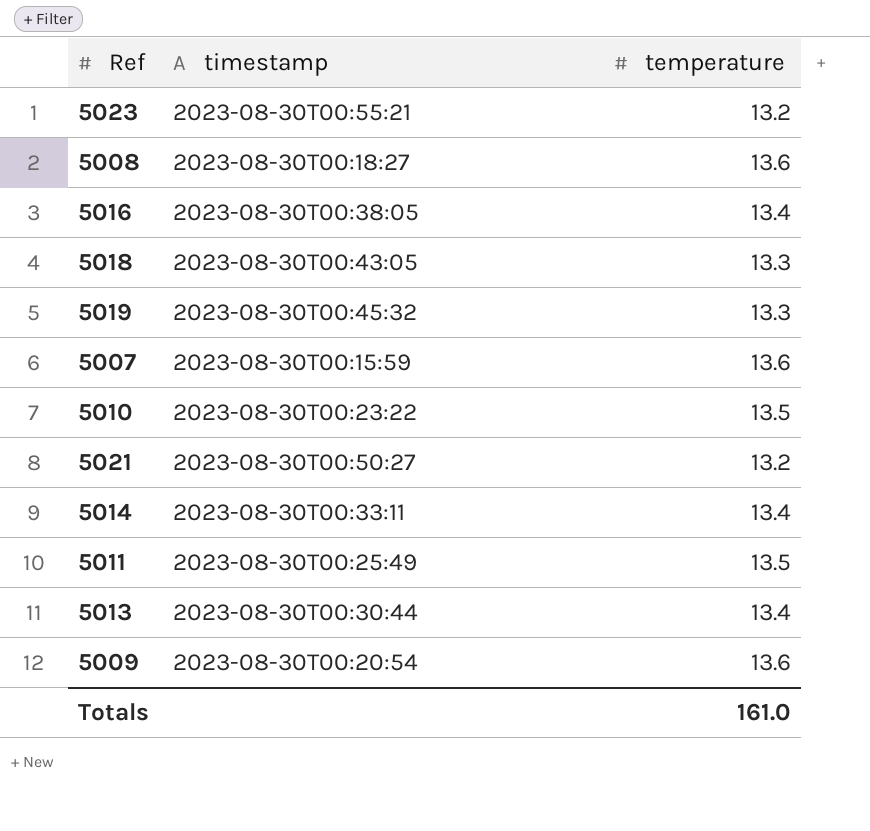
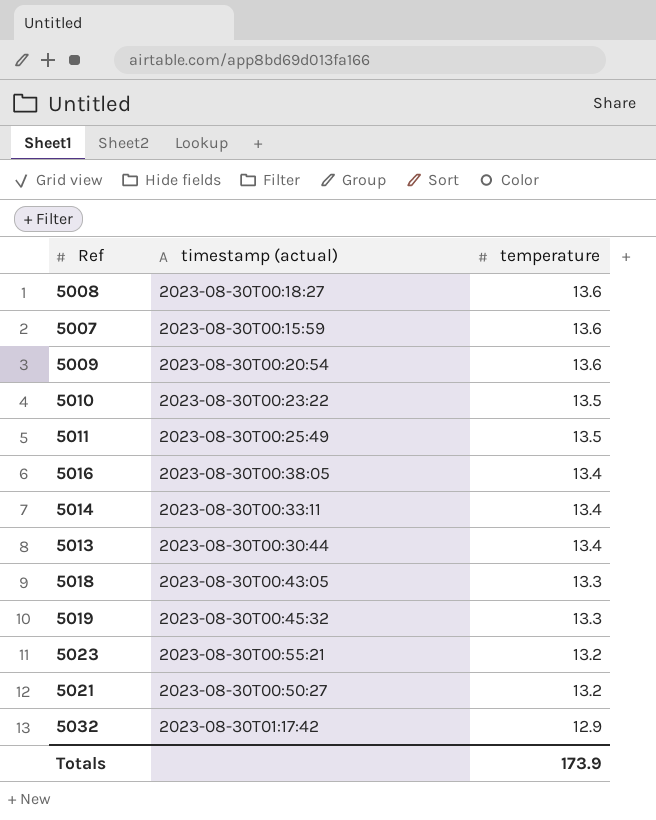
row order: none -> temperature descending
column name: timestamp -> timestamp (actual)
row 5032: none -> 2023-08-30T01:17:42 | 12.9
Totals | temperature: 161.0 -> 173.9

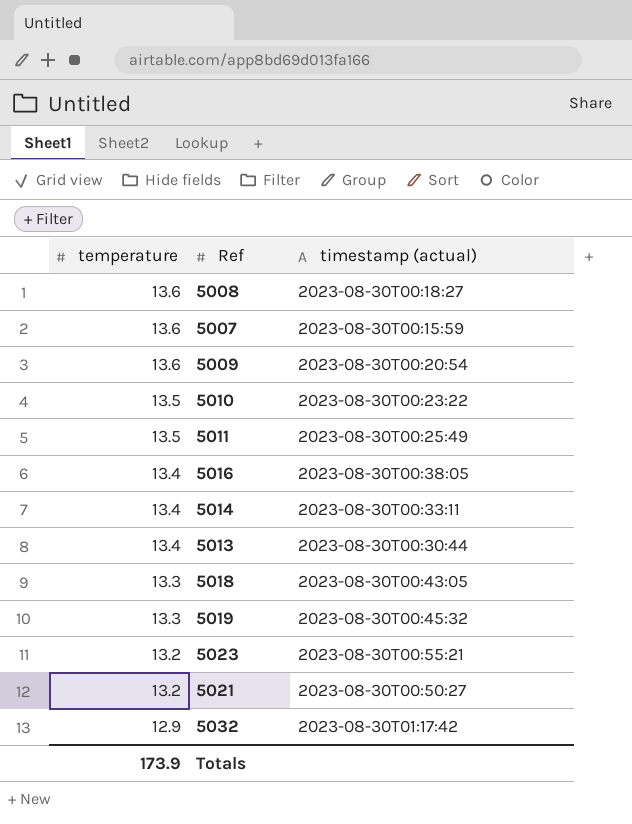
column temperature | position: 3 -> 1

